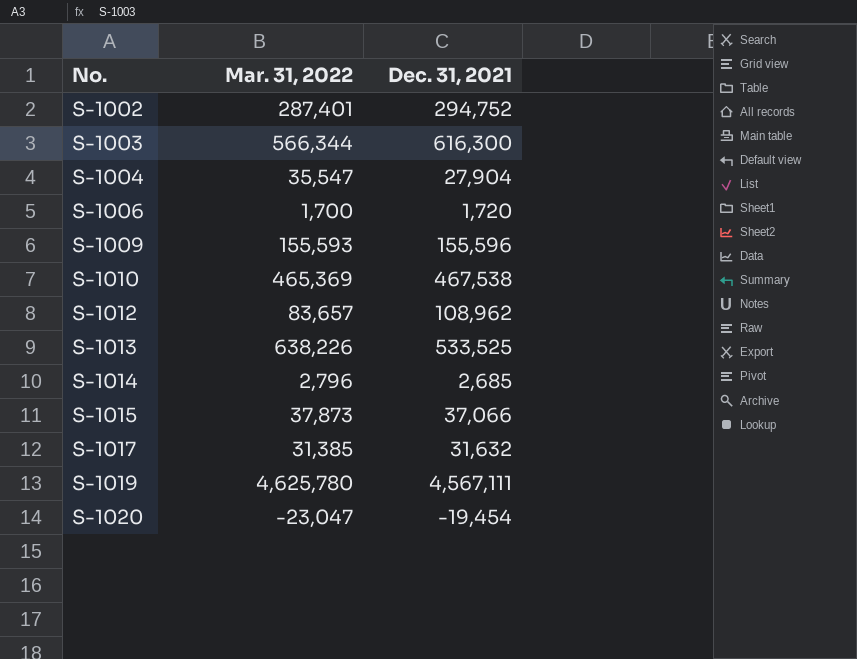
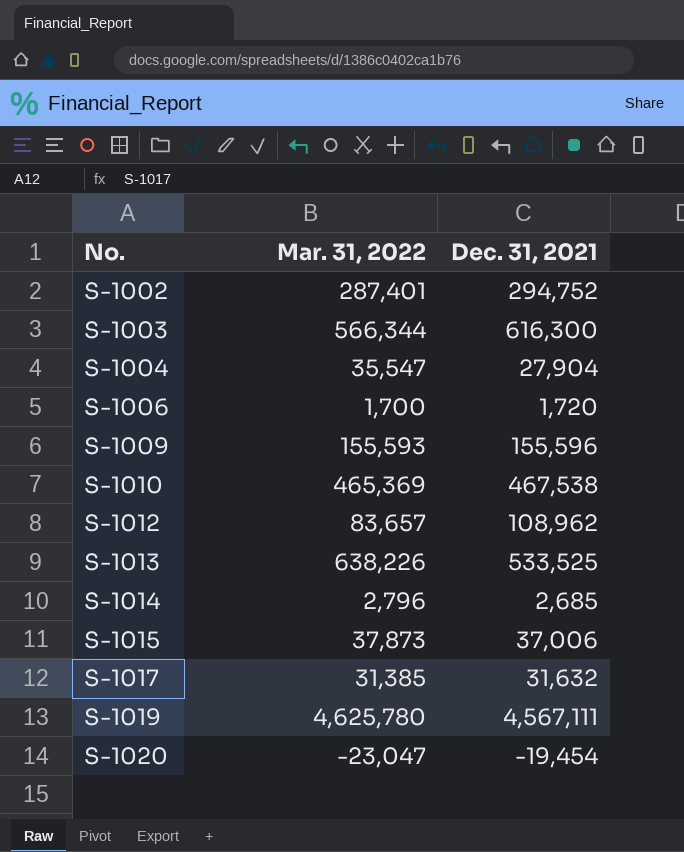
S-1015 | Dec. 31, 2021: 37,066 -> 37,006

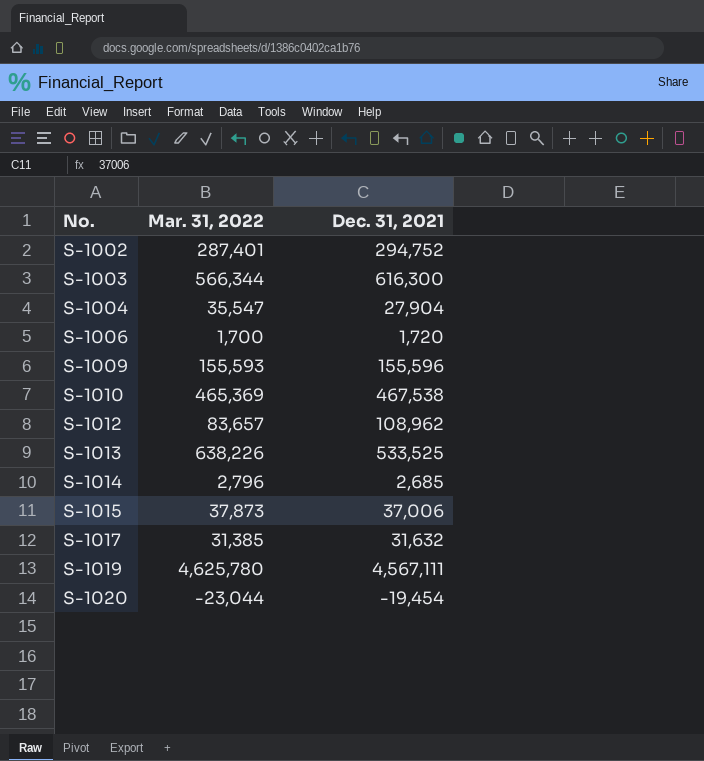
S-1020 | Mar. 31, 2022: -23,047 -> -23,044

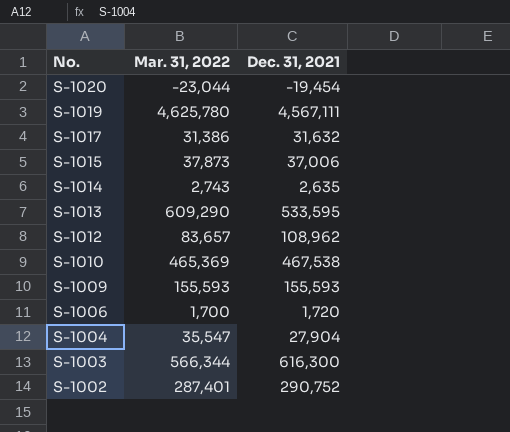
row order: No. ascending -> No. descending
S-1017 | Mar. 31, 2022: 31,385 -> 31,386
S-1014 | Mar. 31, 2022: 2,796 -> 2,743
S-1014 | Dec. 31, 2021: 2,685 -> 2,635
S-1013 | Mar. 31, 2022: 638,226 -> 609,290
S-1013 | Dec. 31, 2021: 533,525 -> 533,595
S-1009 | Dec. 31, 2021: 155,596 -> 155,593
S-1002 | Dec. 31, 2021: 294,752 -> 290,752

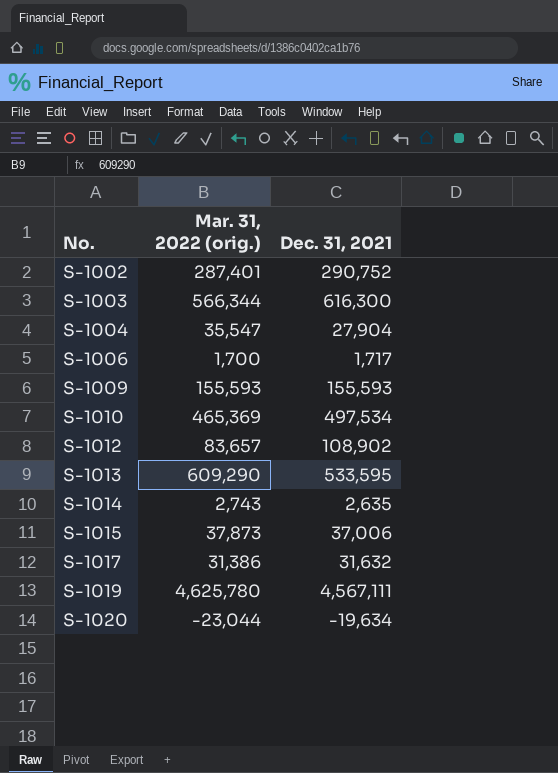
row order: No. descending -> No. ascending
column name: Mar. 31, 2022 -> Mar. 31, 2022 (orig.)
S-1006 | Dec. 31, 2021: 1,720 -> 1,717
S-1010 | Dec. 31, 2021: 467,538 -> 497,534
S-1012 | Dec. 31, 2021: 108,962 -> 108,902
S-1020 | Dec. 31, 2021: -19,454 -> -19,634

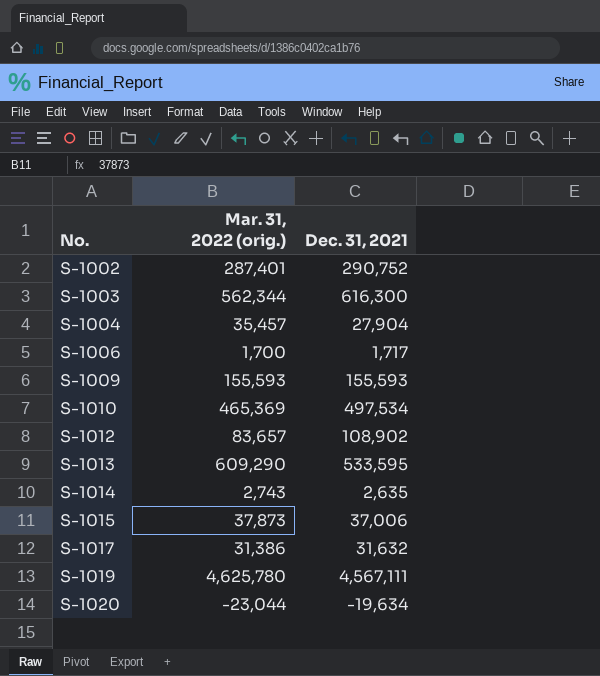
S-1003 | Mar. 31, 2022 (orig.): 566,344 -> 562,344
S-1004 | Mar. 31, 2022 (orig.): 35,547 -> 35,457

